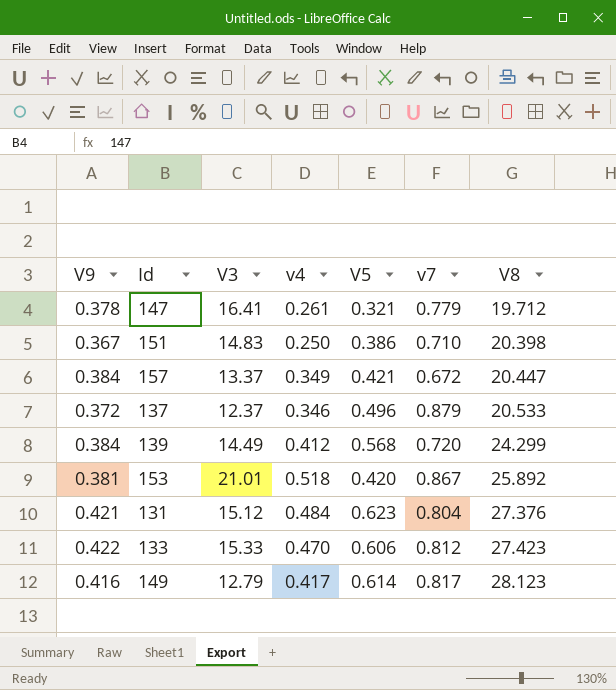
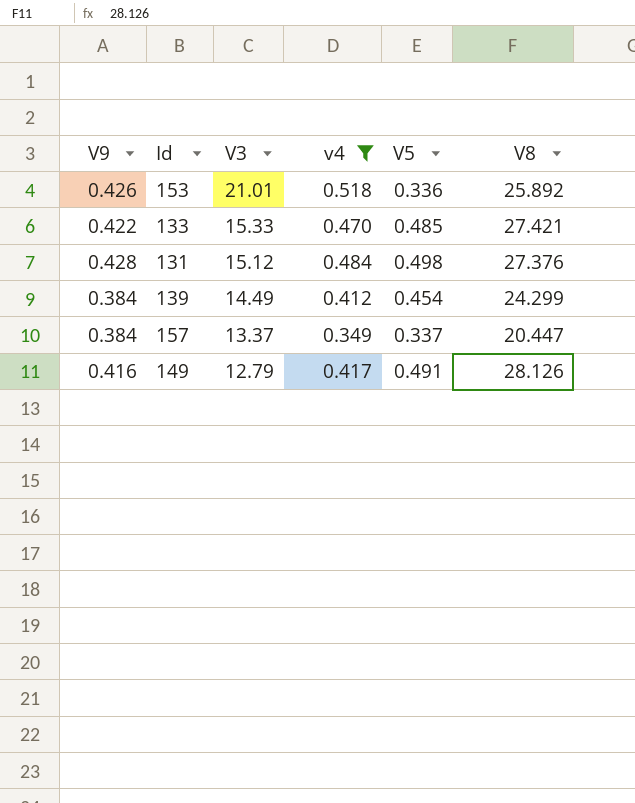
filter: none -> v4 >= 0.349
row order: V8 ascending -> V3 descending
column v7 | position: 6 -> none
153 | V9: 0.381 -> 0.426
153 | V5: 0.420 -> 0.336
133 | V5: 0.606 -> 0.485
133 | V8: 27.423 -> 27.421
131 | V9: 0.421 -> 0.428
131 | V5: 0.623 -> 0.498
139 | V5: 0.568 -> 0.454
157 | V5: 0.421 -> 0.337
149 | V5: 0.614 -> 0.491
149 | V8: 28.123 -> 28.126

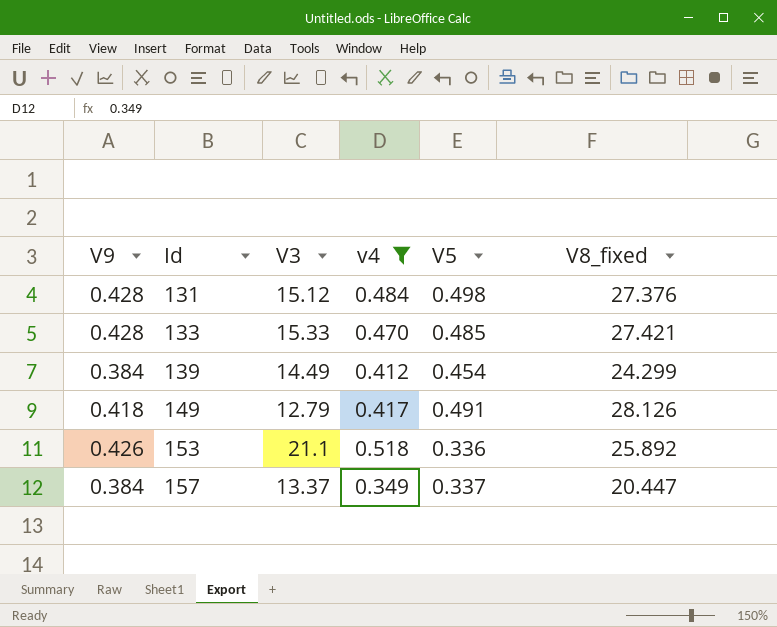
row order: V3 descending -> Id ascending
column name: V8 -> V8_fixed
133 | V9: 0.422 -> 0.428
149 | V9: 0.416 -> 0.418
153 | V3: 21.01 -> 21.1

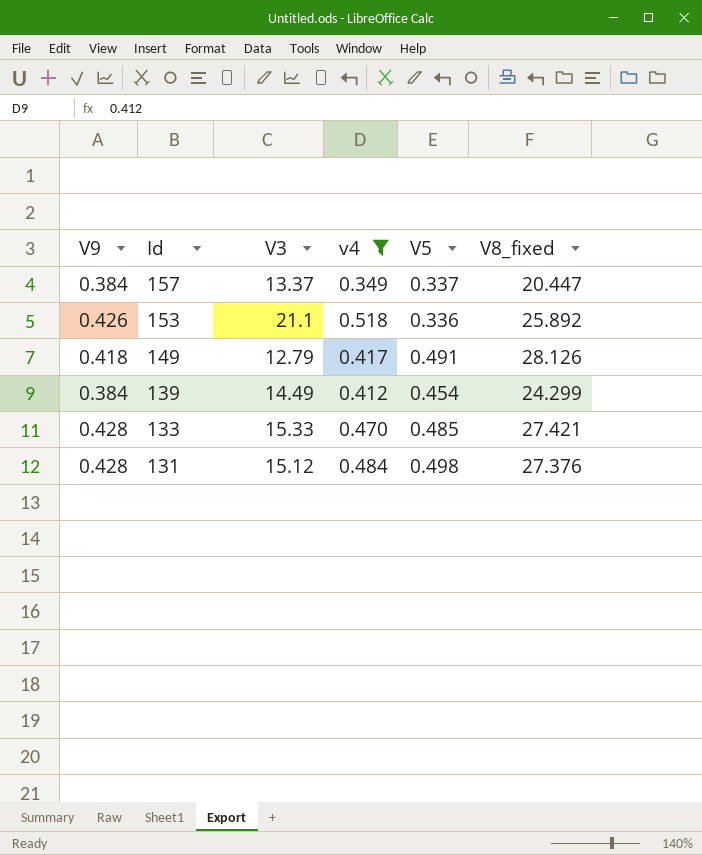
row order: Id ascending -> Id descending

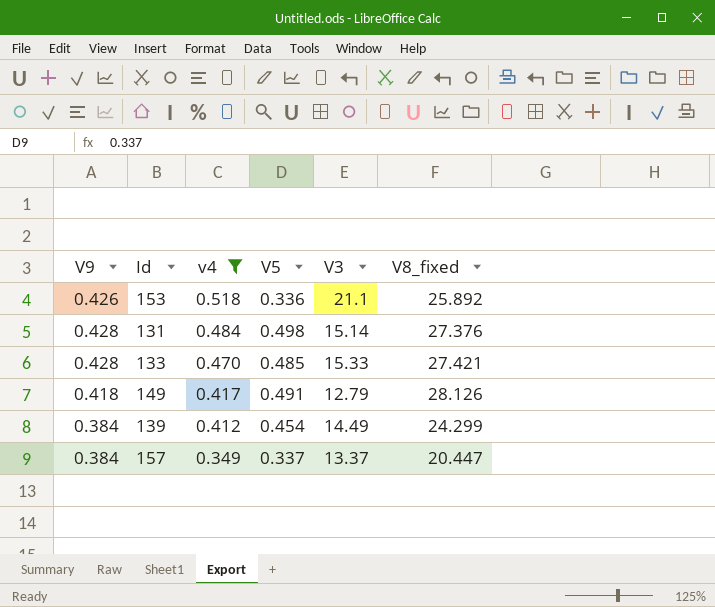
row order: Id descending -> v4 descending
column V3 | position: 3 -> 5
131 | V3: 15.12 -> 15.14

